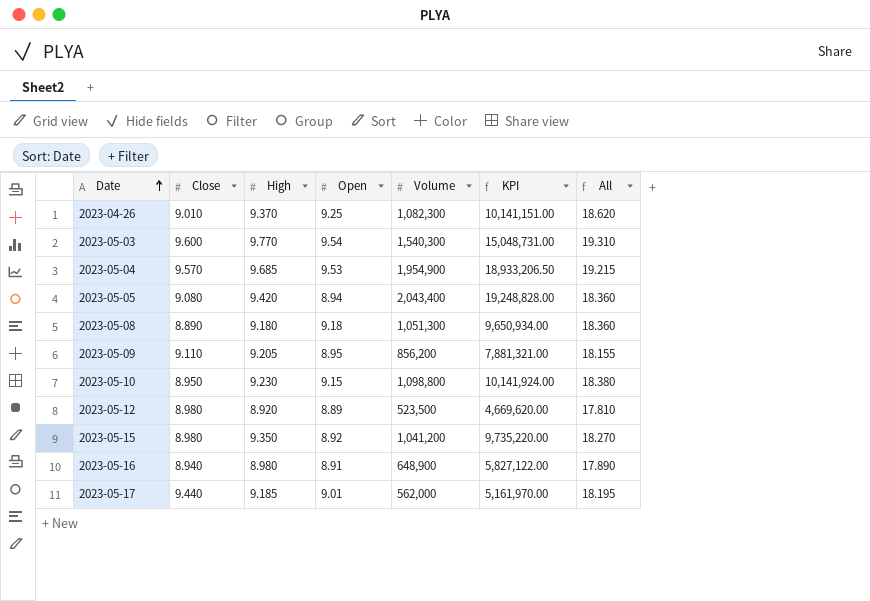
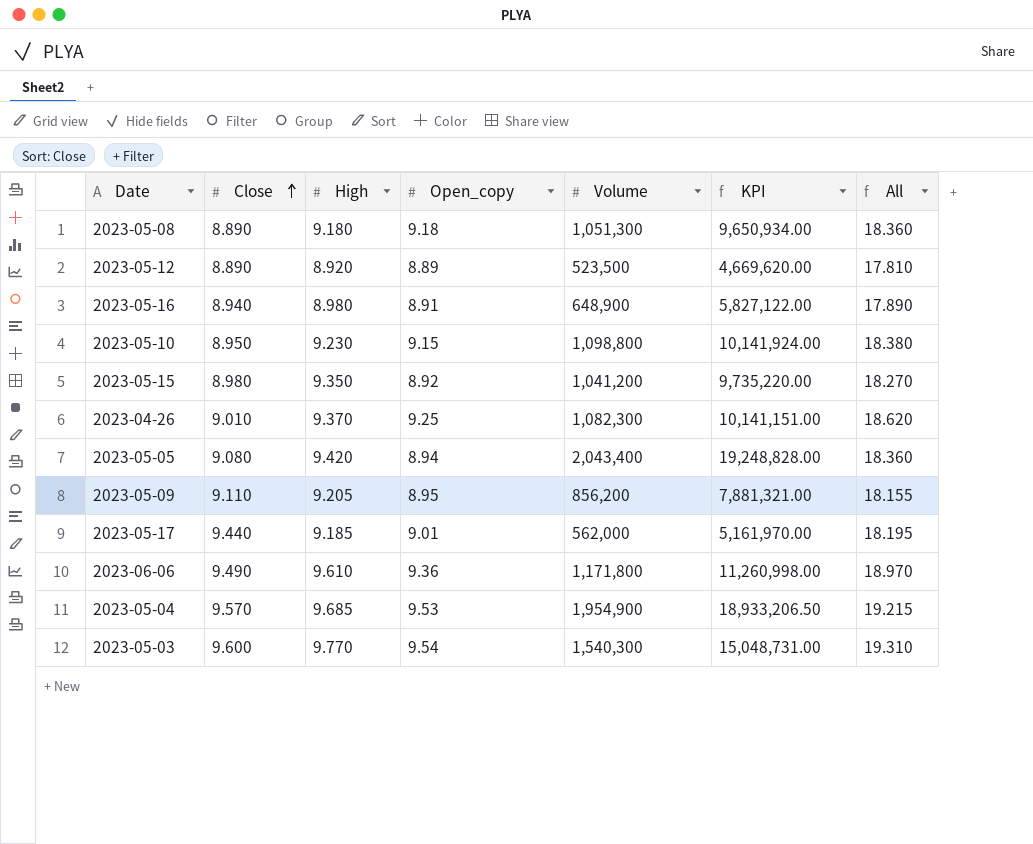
row order: Date ascending -> Close ascending
column name: Open -> Open_copy
2023-05-12 | Close: 8.980 -> 8.890
row 2023-06-06: none -> 9.490 | 9.610 | 9.36 | 1,171,800 | 11,260,998.00 | 18.970

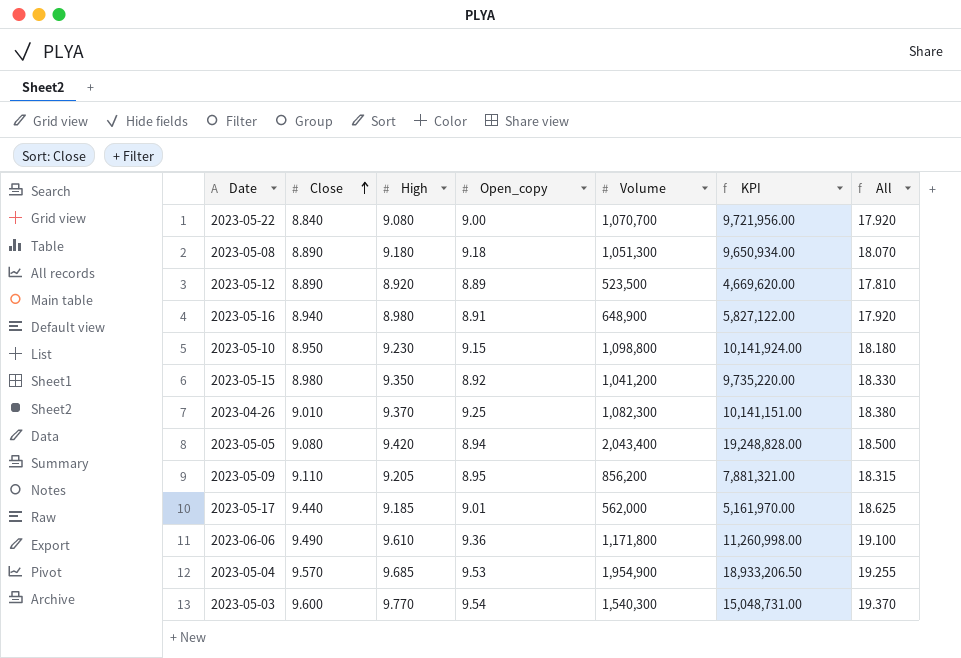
column All | formula: [High] + [Open_copy] -> [Close] + [High]
row 2023-05-22: none -> 8.840 | 9.080 | 9.00 | 1,070,700 | 9,721,956.00 | 17.920

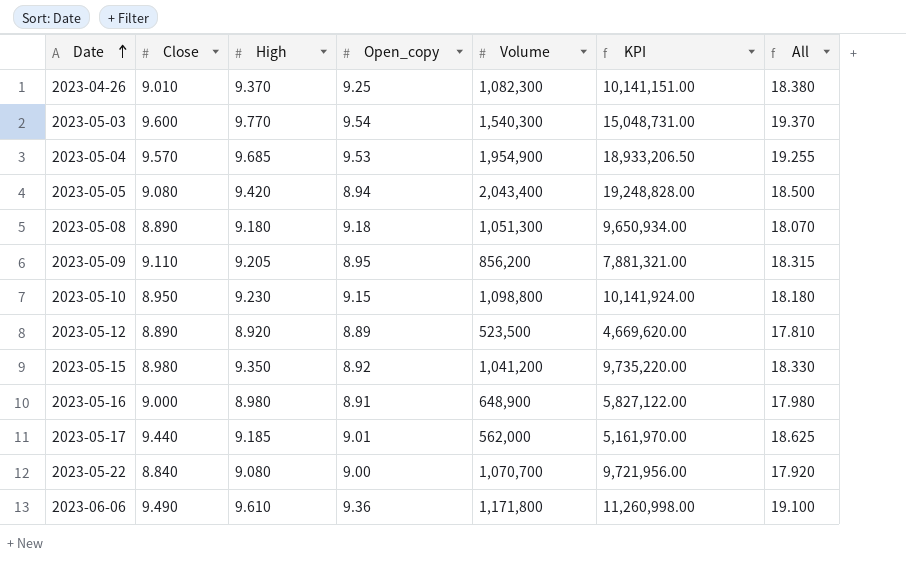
row order: Close ascending -> Date ascending
2023-05-16 | Close: 8.940 -> 9.000
2023-05-16 | All: 17.920 -> 17.980

